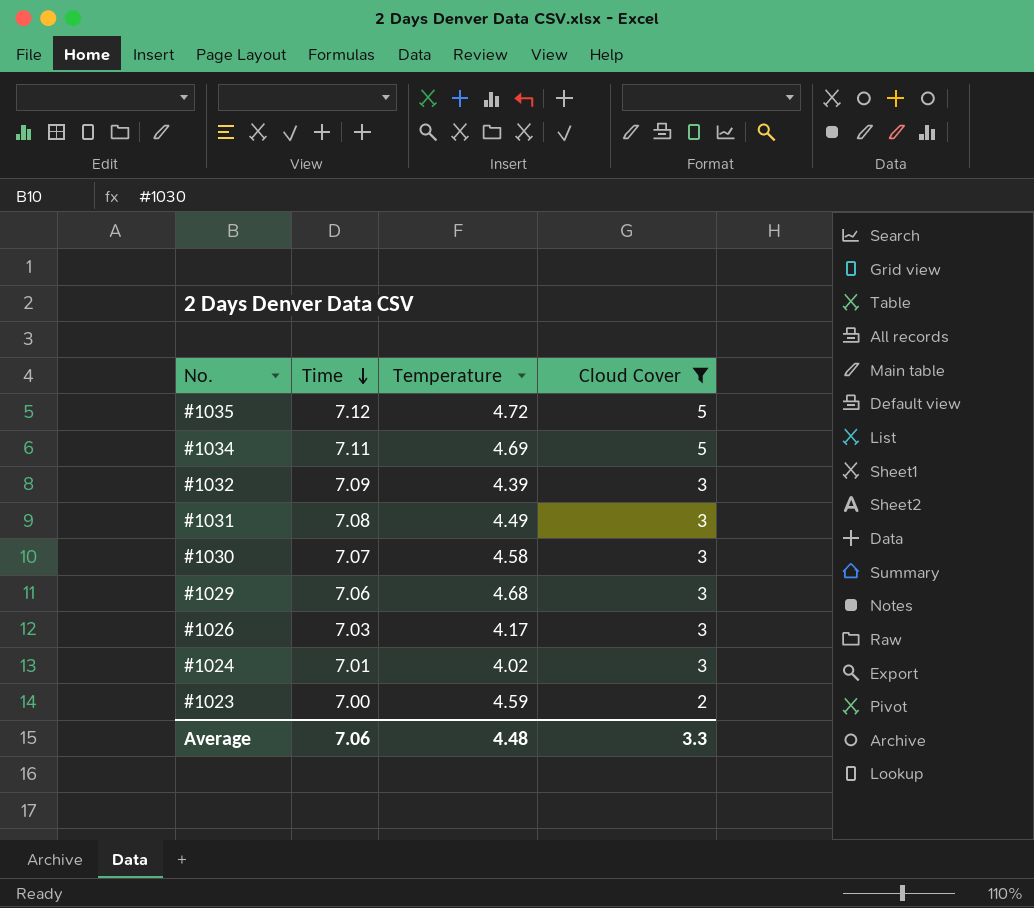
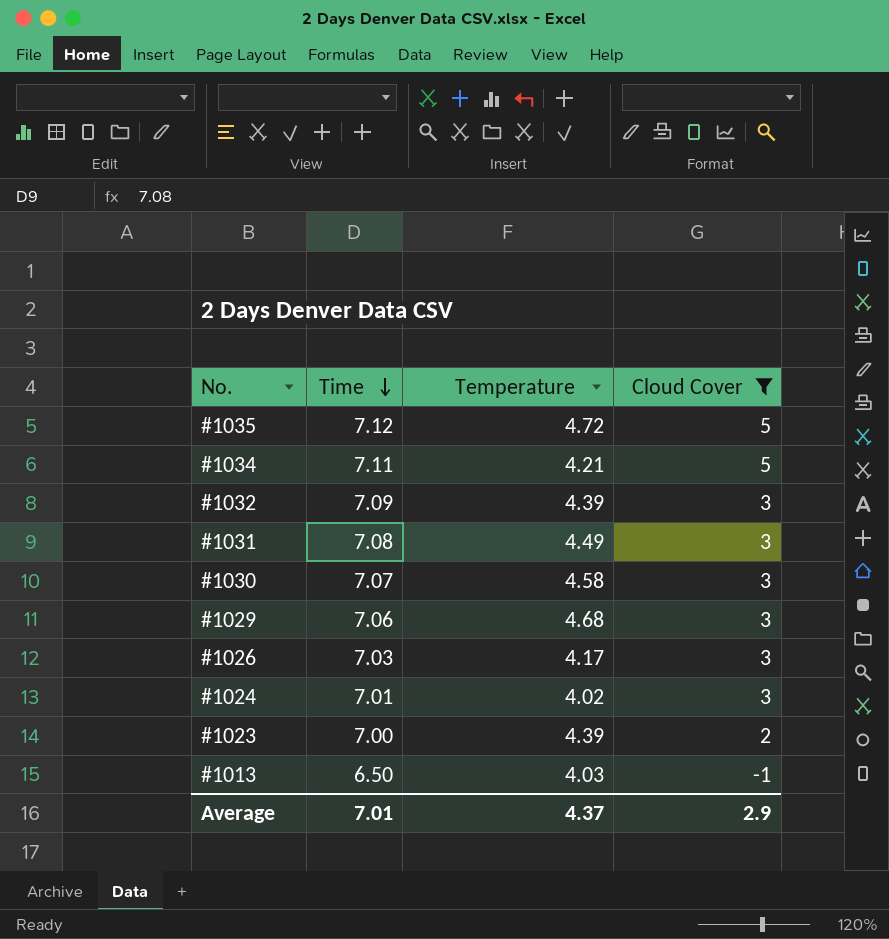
#1034 | Temperature: 4.69 -> 4.21
#1023 | Temperature: 4.59 -> 4.39
row #1013: none -> 6.50 | 4.03 | -1
Average | Time: 7.06 -> 7.01
Average | Temperature: 4.48 -> 4.37
Average | Cloud Cover: 3.3 -> 2.9

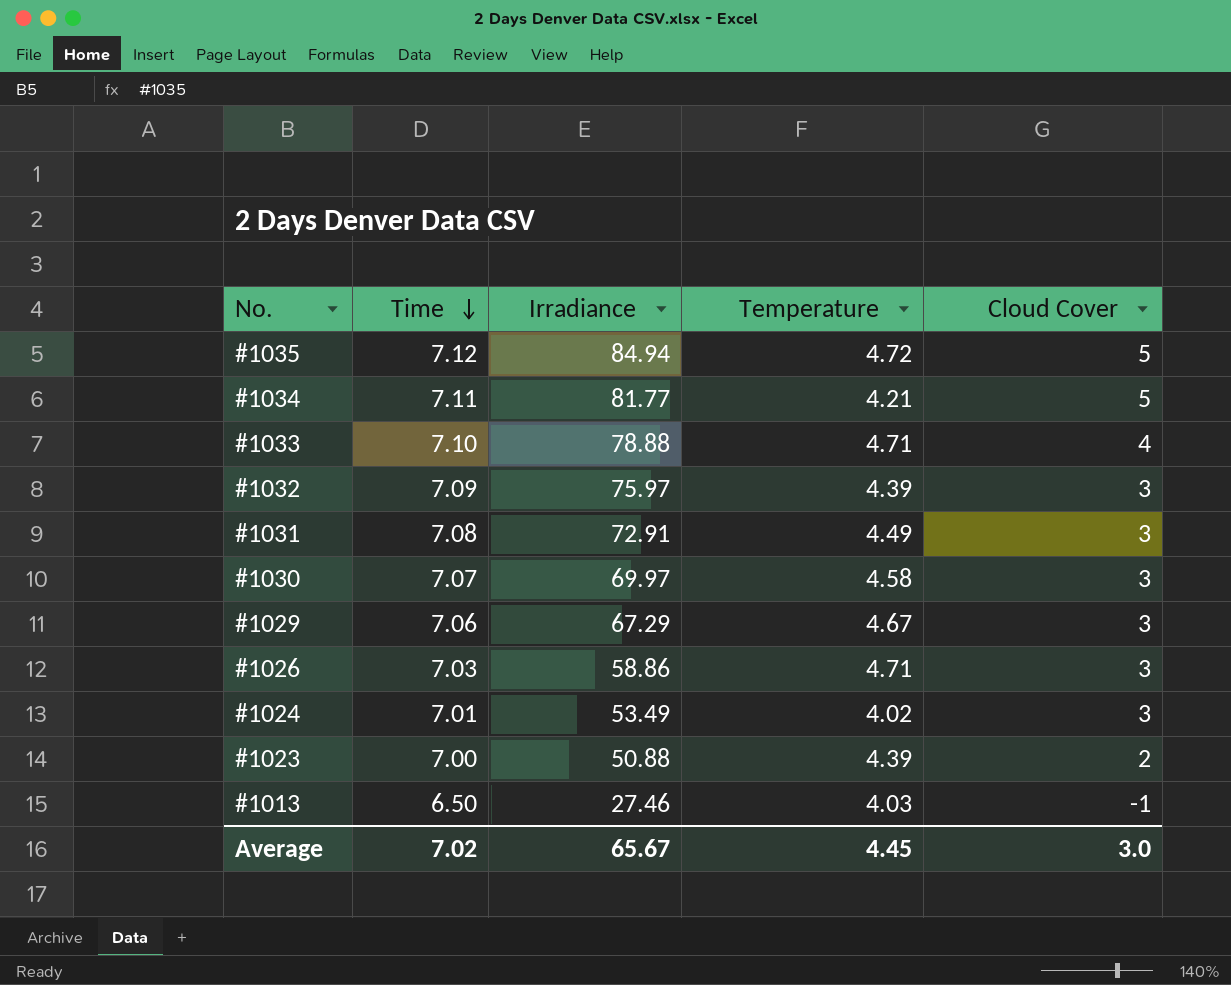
filter: Cloud Cover != 4 -> none
column Irradiance | position: none -> 3
#1029 | Temperature: 4.68 -> 4.67
#1026 | Temperature: 4.17 -> 4.71
Average | Time: 7.01 -> 7.02
Average | Temperature: 4.37 -> 4.45
Average | Cloud Cover: 2.9 -> 3.0

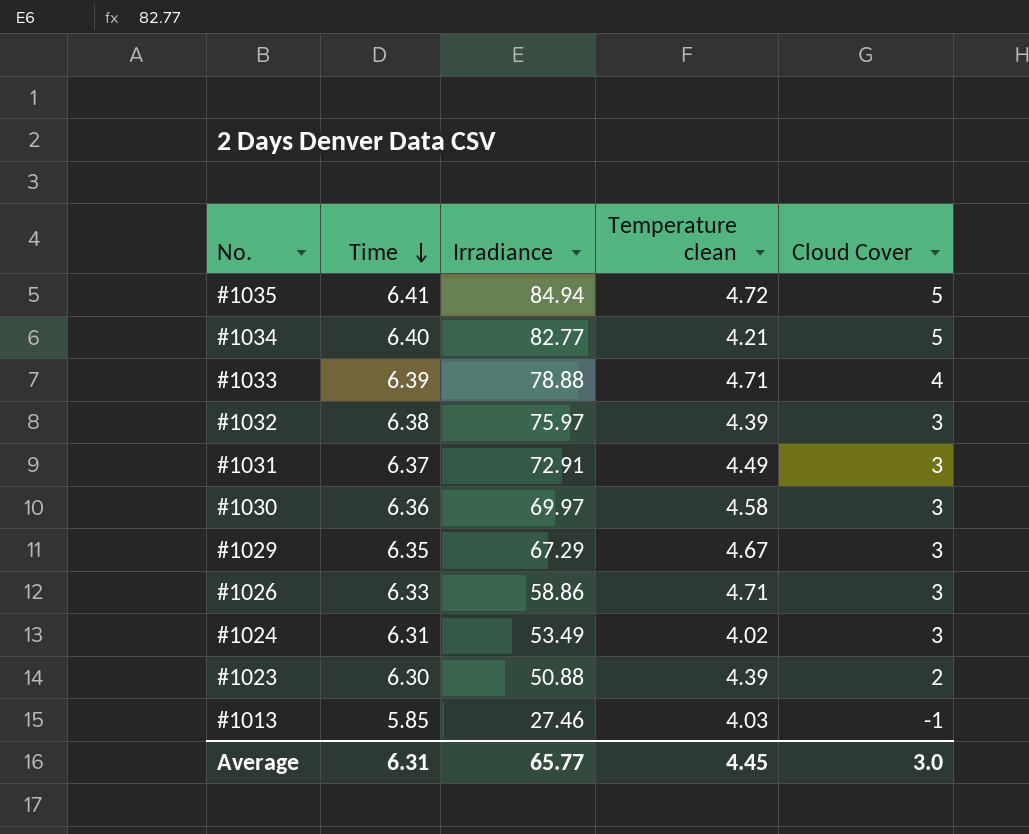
column name: Temperature -> Temperature clean
#1035 | Time: 7.12 -> 6.41
#1034 | Time: 7.11 -> 6.40
#1034 | Irradiance: 81.77 -> 82.77
#1033 | Time: 7.10 -> 6.39
#1032 | Time: 7.09 -> 6.38
#1031 | Time: 7.08 -> 6.37
#1030 | Time: 7.07 -> 6.36
#1029 | Time: 7.06 -> 6.35
#1026 | Time: 7.03 -> 6.33
#1024 | Time: 7.01 -> 6.31
#1023 | Time: 7.00 -> 6.30
#1013 | Time: 6.50 -> 5.85
Average | Time: 7.02 -> 6.31
Average | Irradiance: 65.67 -> 65.77

